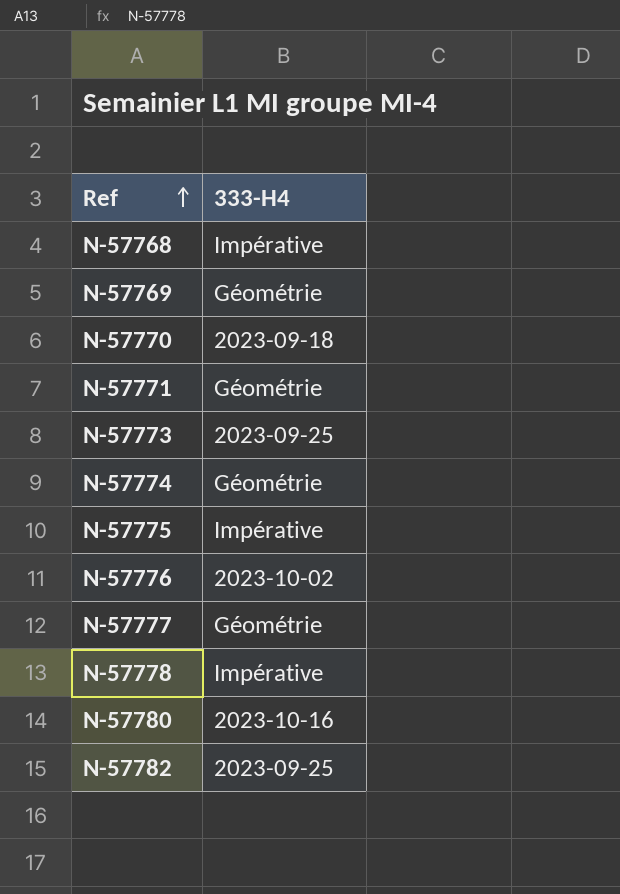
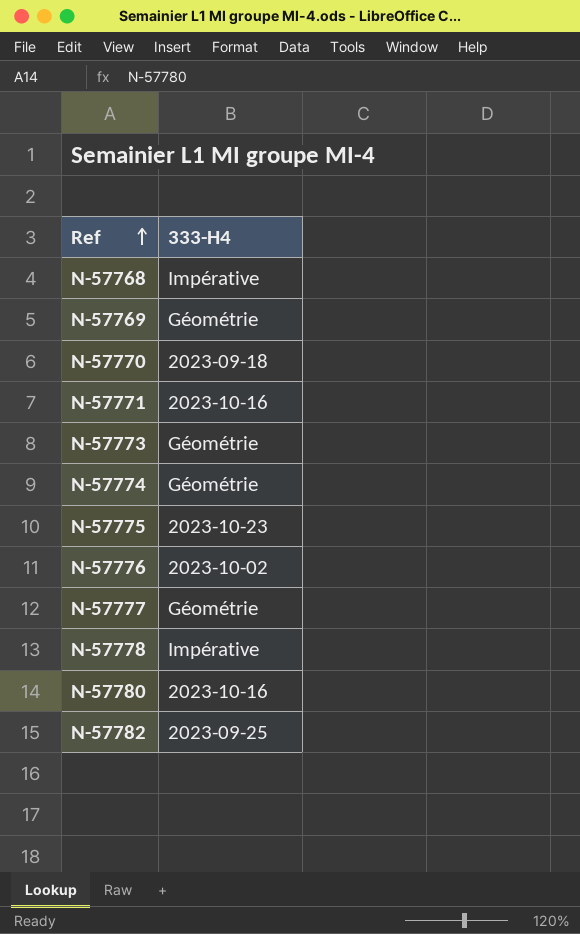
N-57771 | 333-H4: Géométrie -> 2023-10-16
N-57773 | 333-H4: 2023-09-25 -> Géométrie
N-57775 | 333-H4: Impérative -> 2023-10-23

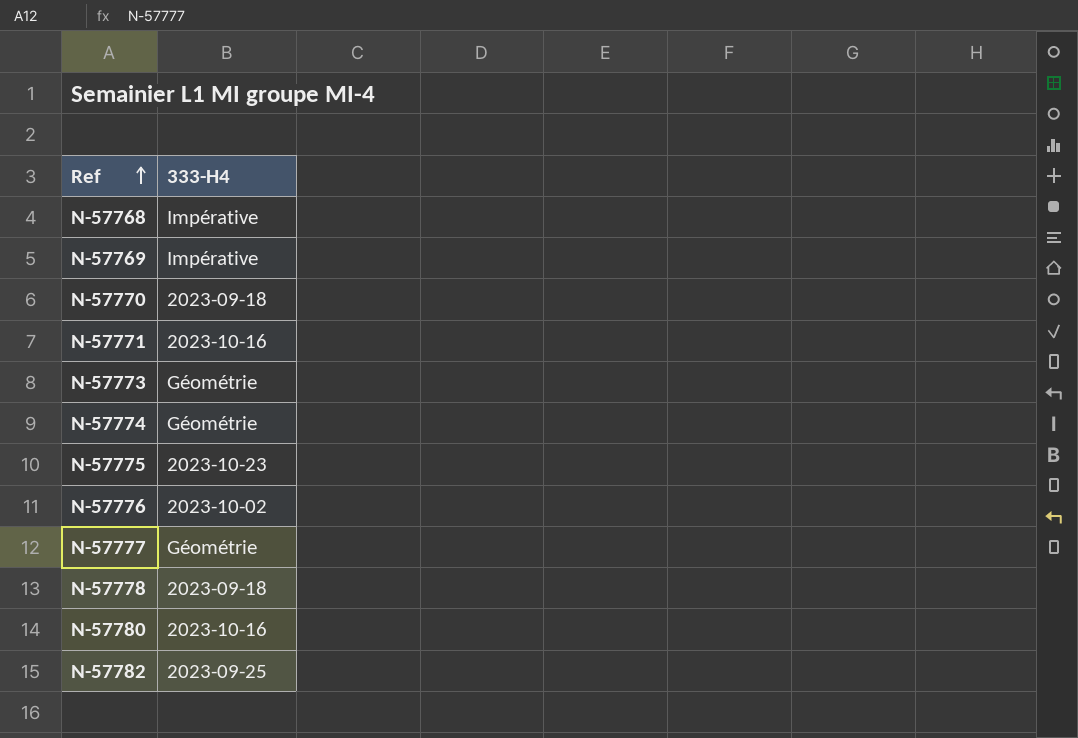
N-57769 | 333-H4: Géométrie -> Impérative
N-57778 | 333-H4: Impérative -> 2023-09-18

